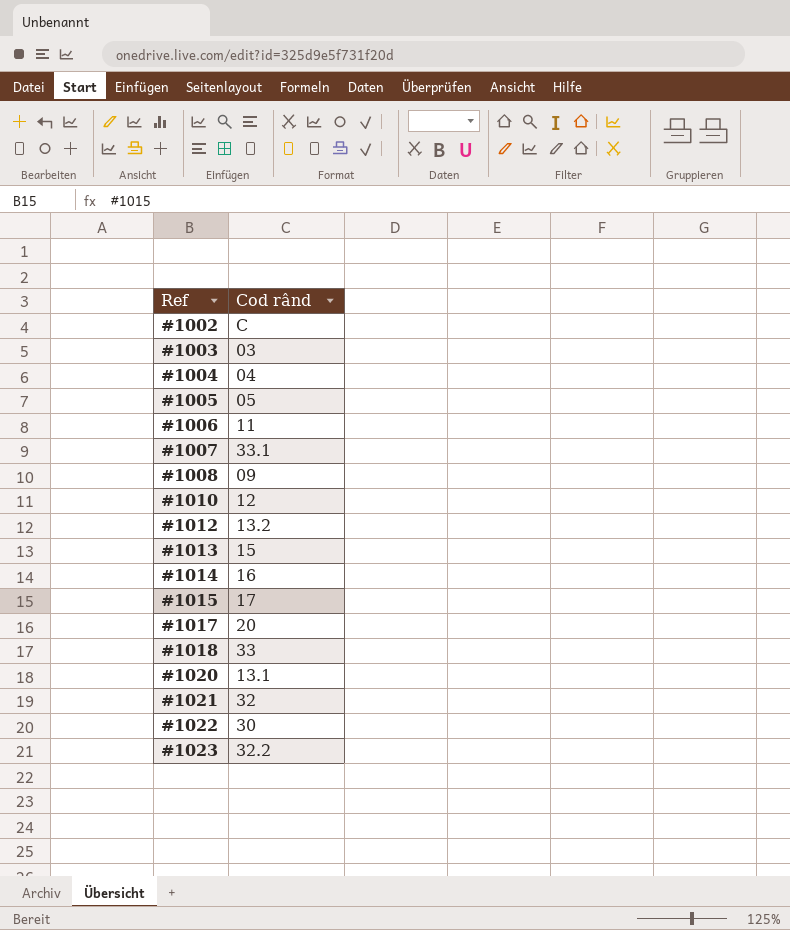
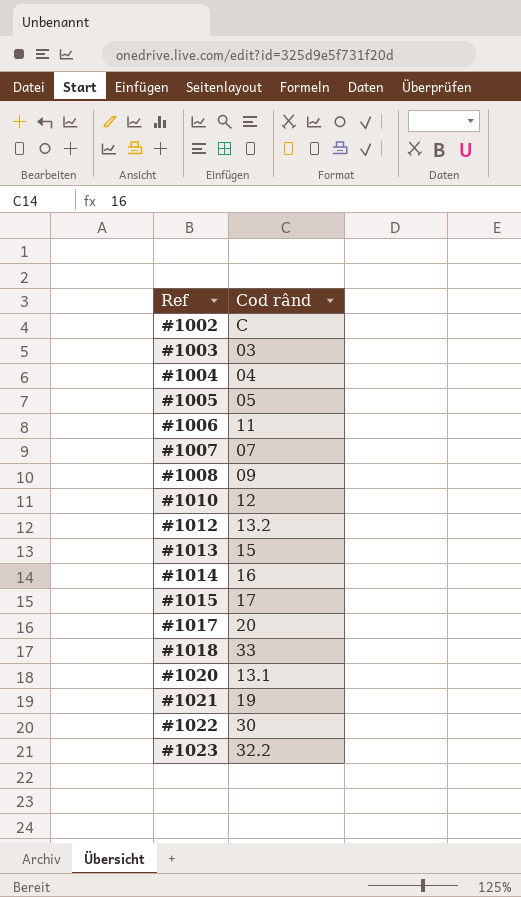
#1007 | Cod rând: 33.1 -> 07
#1021 | Cod rând: 32 -> 19

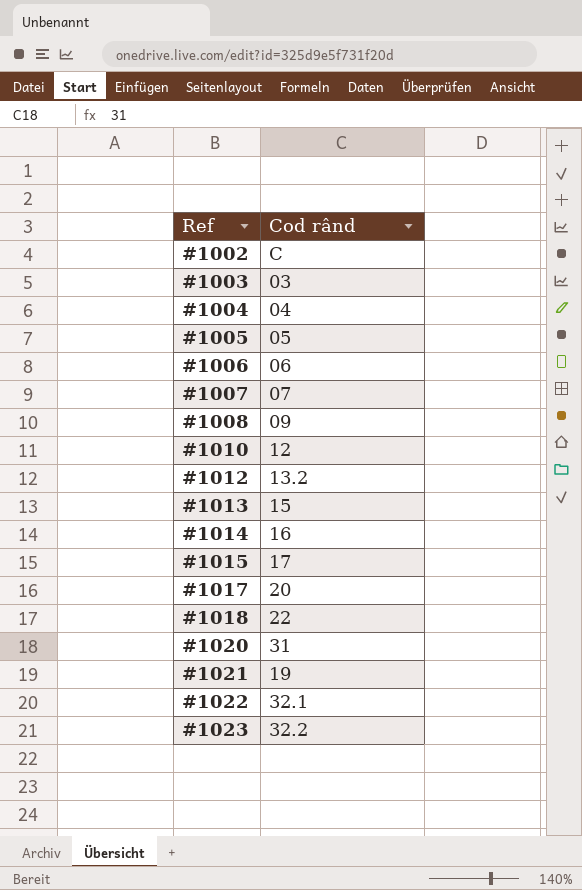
#1006 | Cod rând: 11 -> 06
#1018 | Cod rând: 33 -> 22
#1020 | Cod rând: 13.1 -> 31
#1022 | Cod rând: 30 -> 32.1

